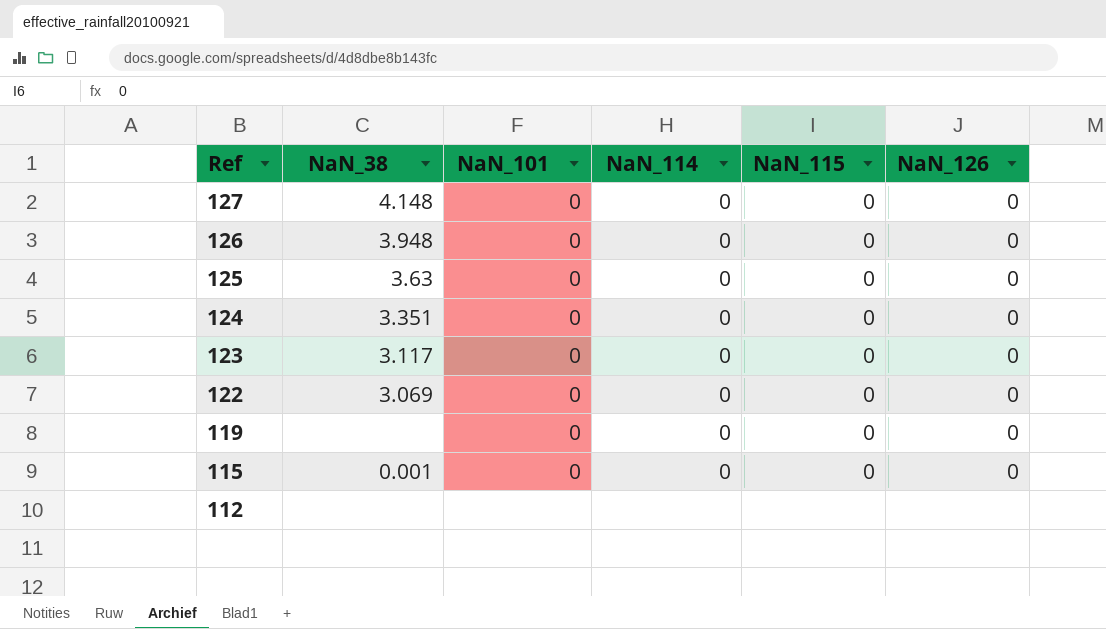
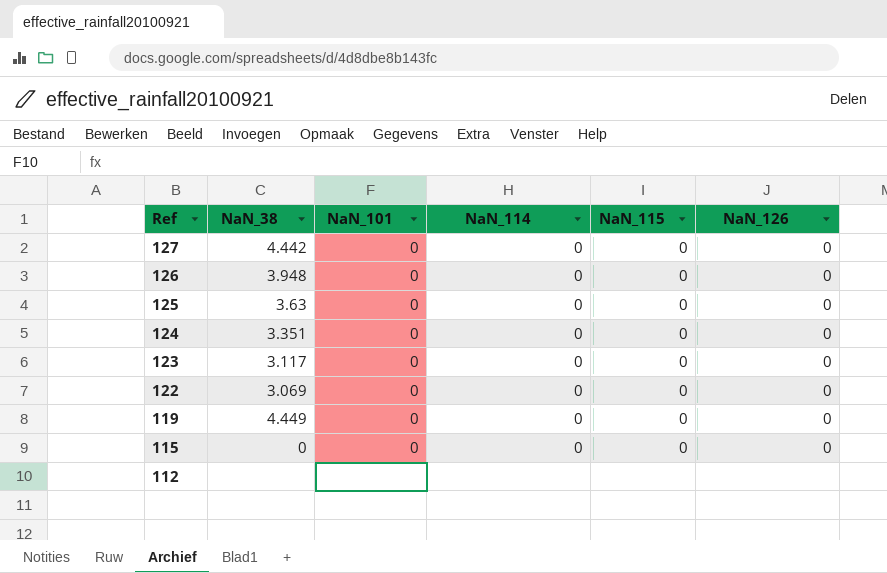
127 | NaN_38: 4.148 -> 4.442
119 | NaN_38: none -> 4.449
115 | NaN_38: 0.001 -> 0

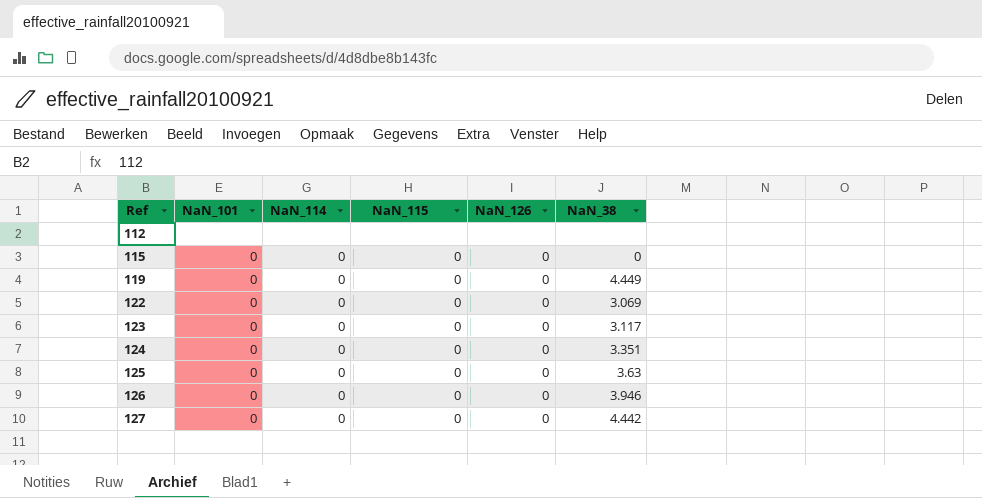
row order: Ref descending -> Ref ascending
column NaN_38 | position: 2 -> 6
126 | NaN_38: 3.948 -> 3.946

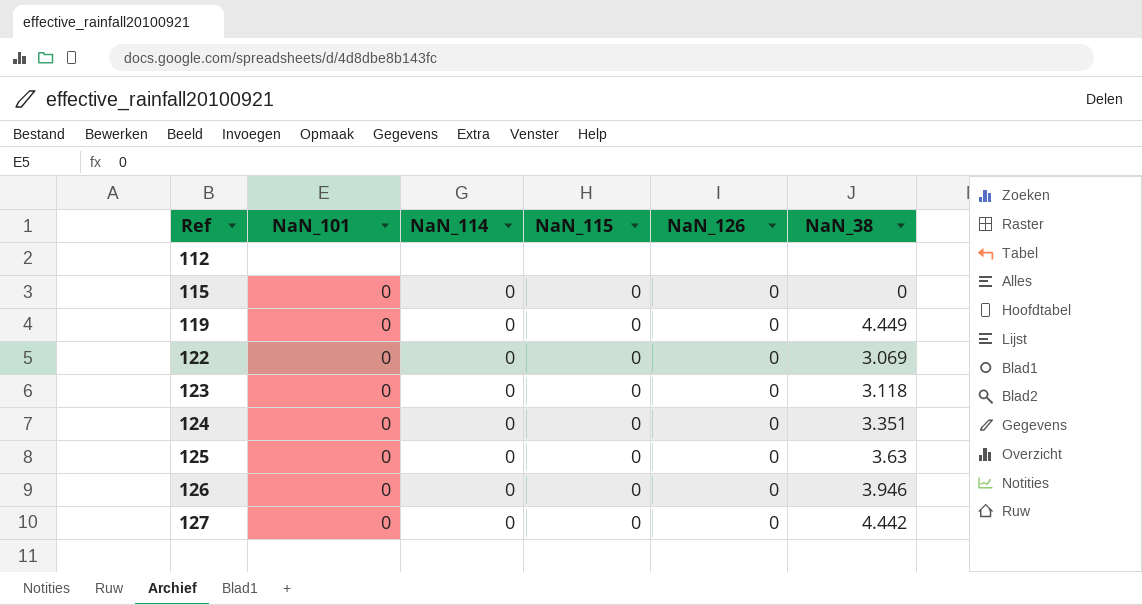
123 | NaN_38: 3.117 -> 3.118

